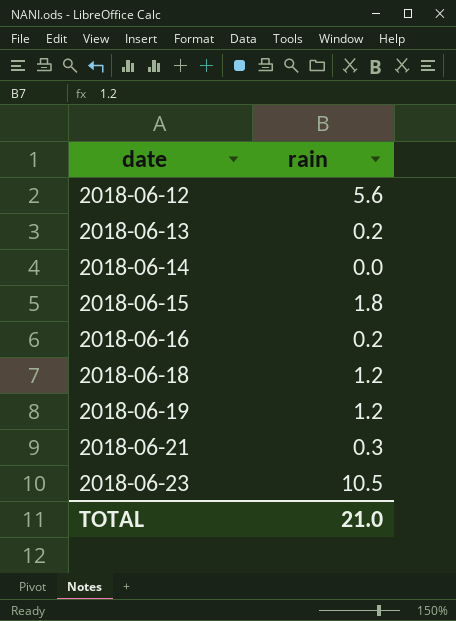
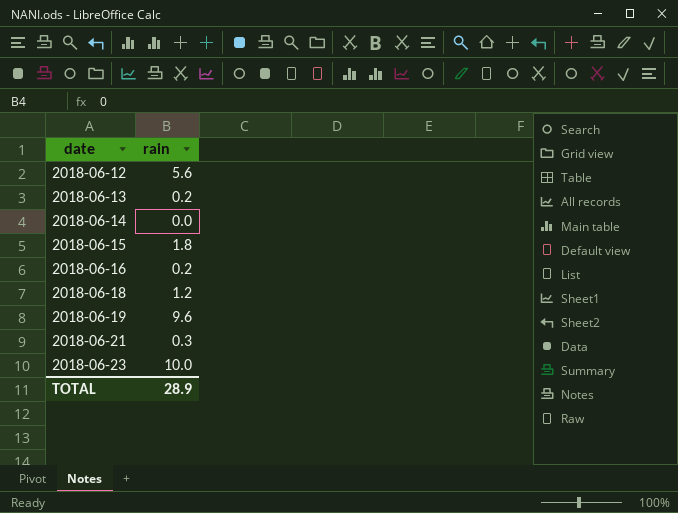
2018-06-19 | rain: 1.2 -> 9.6
2018-06-23 | rain: 10.5 -> 10.0
TOTAL | rain: 21.0 -> 28.9

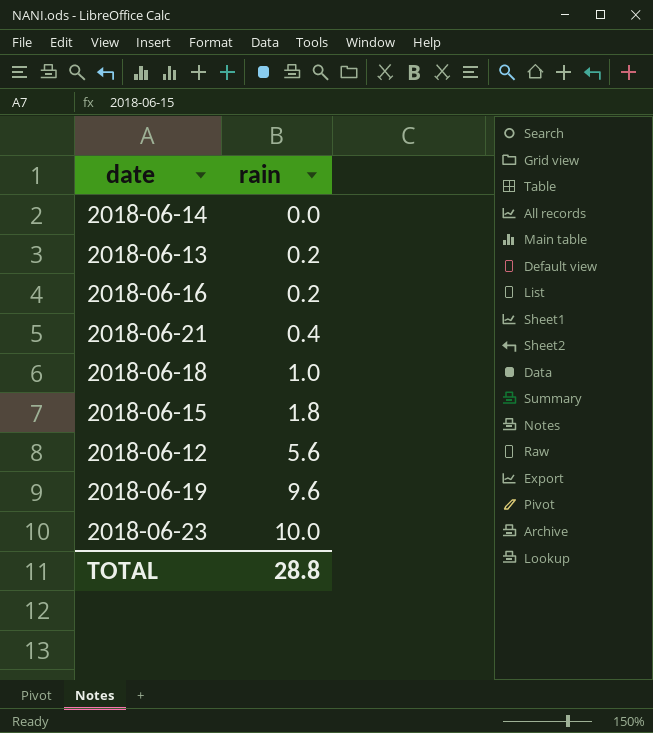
row order: date ascending -> rain ascending
2018-06-21 | rain: 0.3 -> 0.4
2018-06-18 | rain: 1.2 -> 1.0
TOTAL | rain: 28.9 -> 28.8

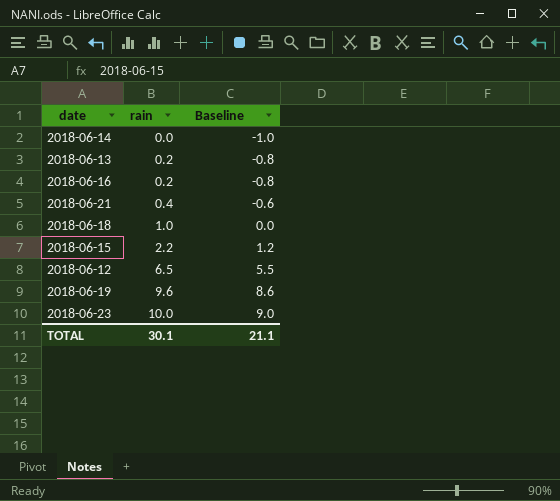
column Baseline | formula: none -> [rain] - 1
2018-06-15 | rain: 1.8 -> 2.2
2018-06-12 | rain: 5.6 -> 6.5
TOTAL | rain: 28.8 -> 30.1

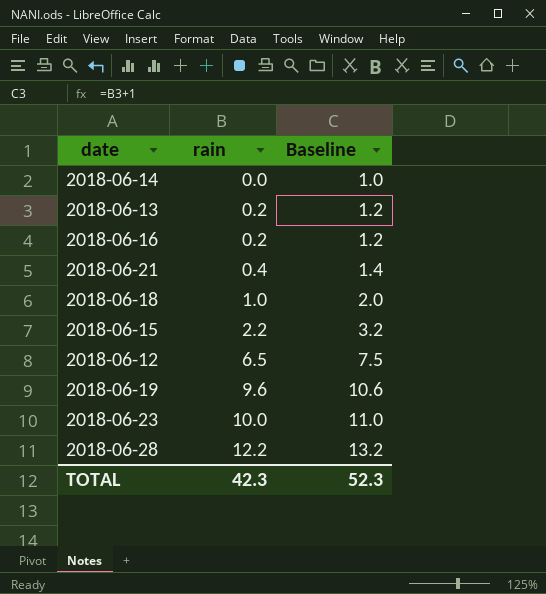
column Baseline | formula: [rain] - 1 -> [rain] + 1
row 2018-06-28: none -> 12.2 | 13.2
TOTAL | rain: 30.1 -> 42.3
TOTAL | Baseline: 21.1 -> 52.3

